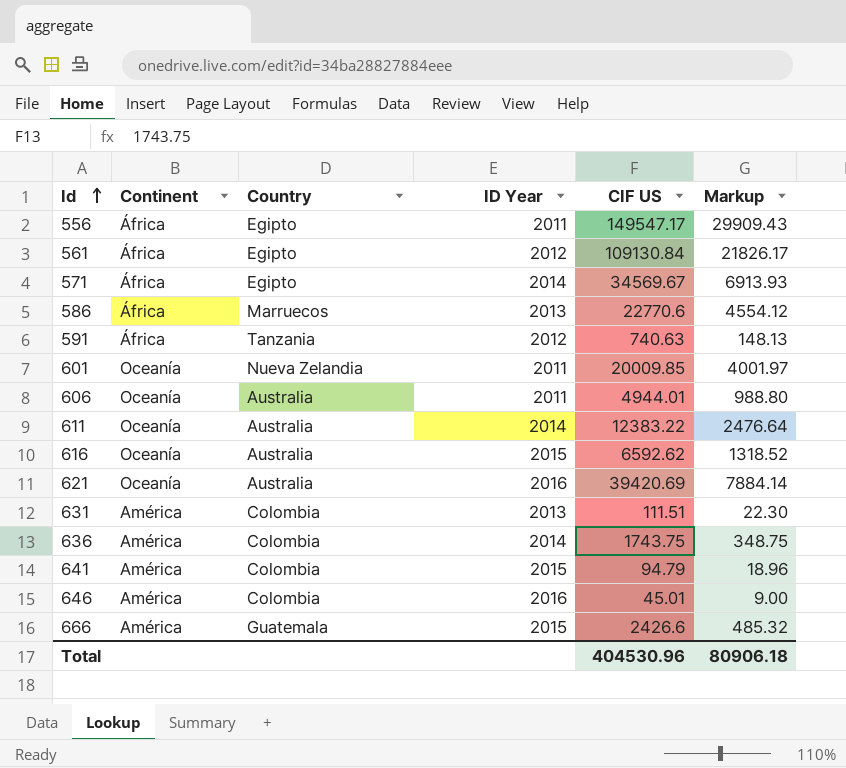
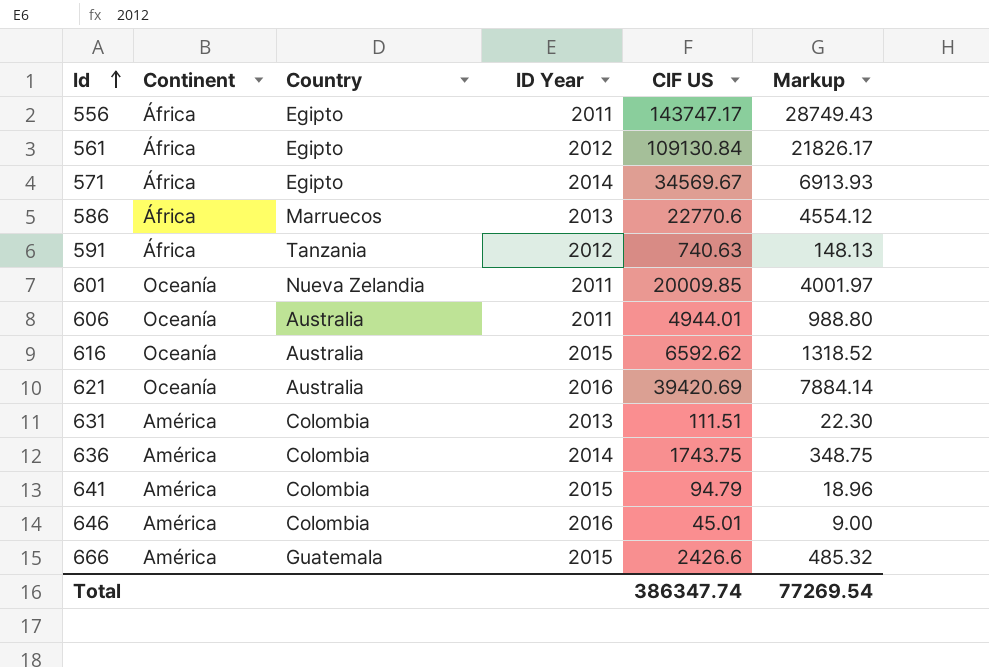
row 611: Oceanía | Australia | 2014 | 12383.22 | 2476.64 -> none
556 | CIF US: 149547.17 -> 143747.17
556 | Markup: 29909.43 -> 28749.43
Total | CIF US: 404530.96 -> 386347.74
Total | Markup: 80906.18 -> 77269.54

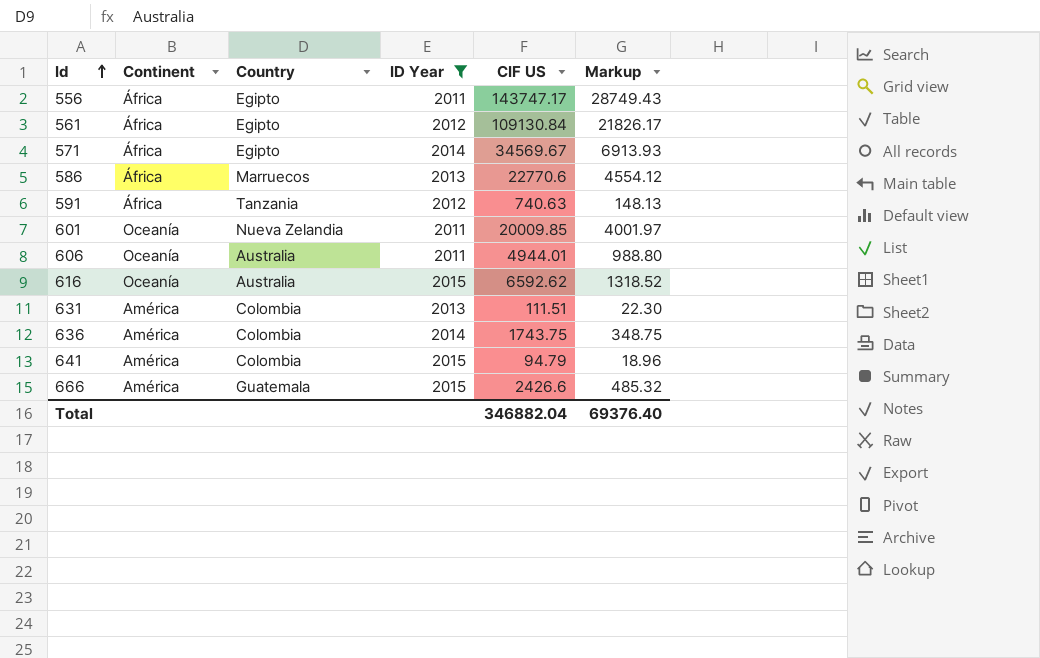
filter: none -> ID Year != 2016
Total | CIF US: 386347.74 -> 346882.04
Total | Markup: 77269.54 -> 69376.40

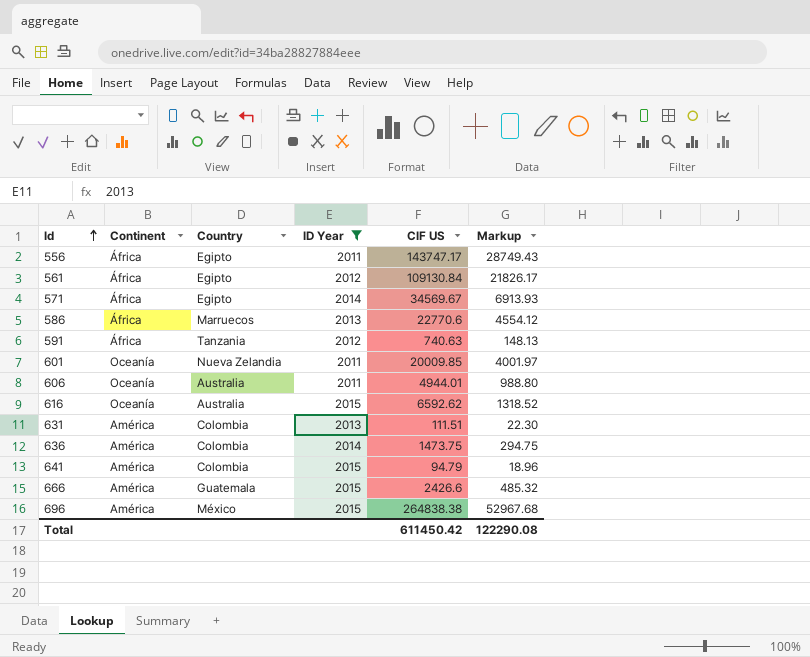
636 | CIF US: 1743.75 -> 1473.75
636 | Markup: 348.75 -> 294.75
row 696: none -> América | México | 2015 | 264838.38 | 52967.68
Total | CIF US: 346882.04 -> 611450.42
Total | Markup: 69376.40 -> 122290.08

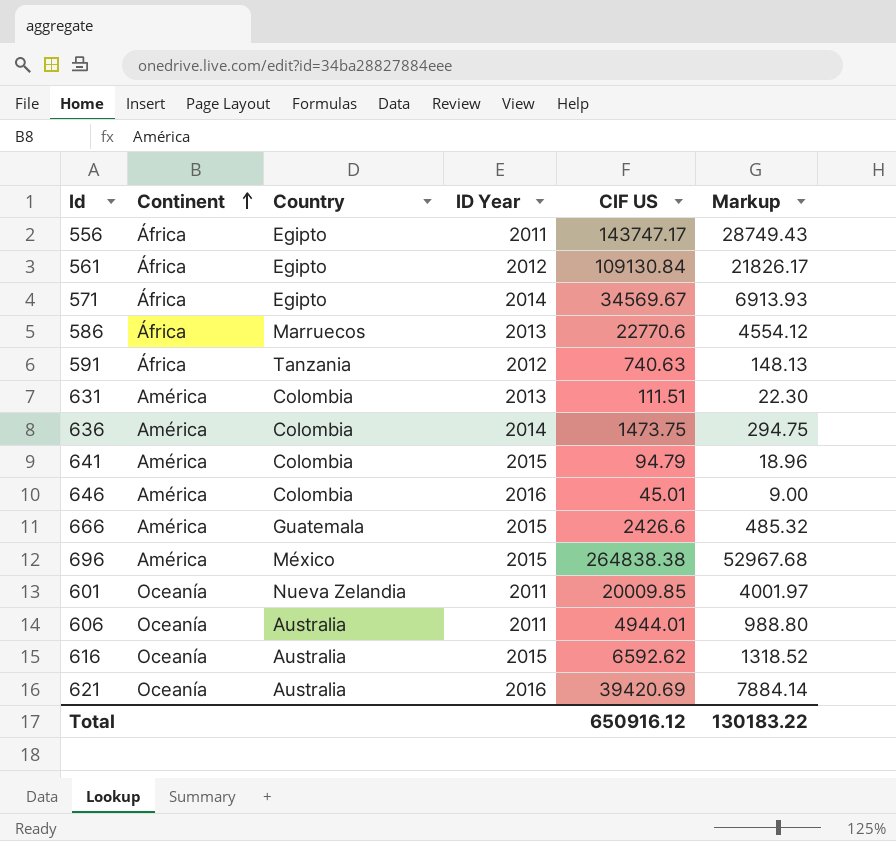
filter: ID Year != 2016 -> none
row order: Id ascending -> Continent ascending
Total | CIF US: 611450.42 -> 650916.12
Total | Markup: 122290.08 -> 130183.22

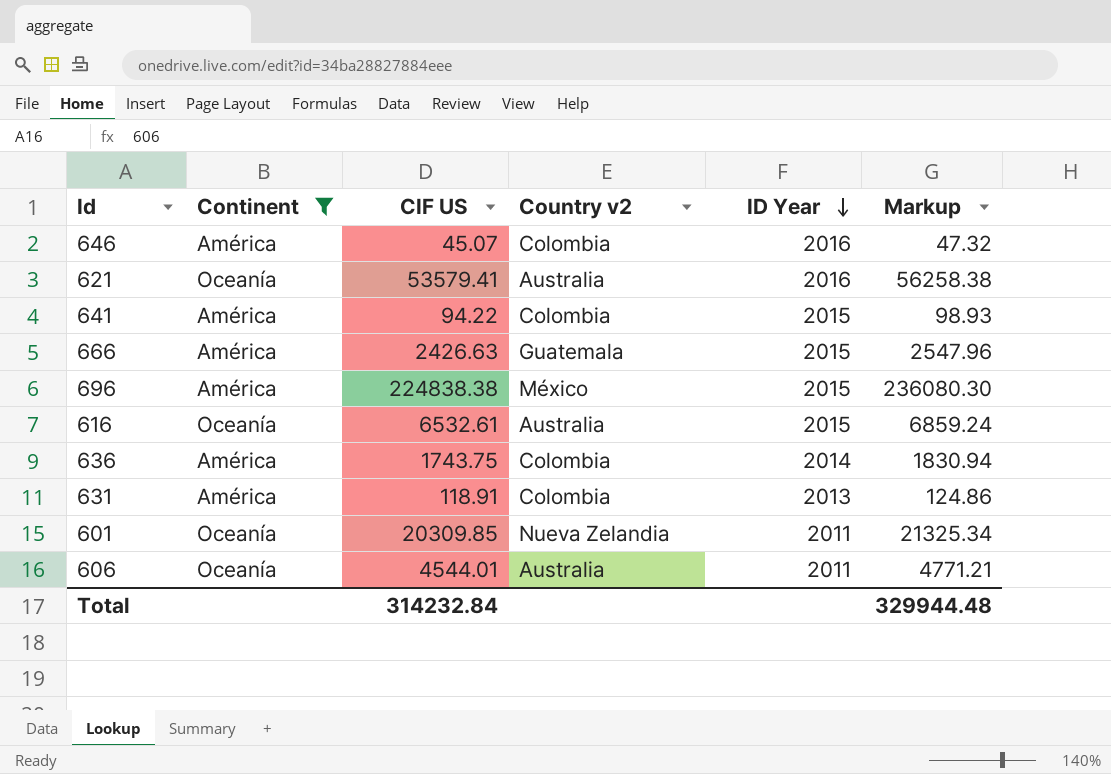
filter: none -> Continent != África
row order: Continent ascending -> ID Year descending
column CIF US | position: 5 -> 3
column name: Country -> Country v2
column Markup | formula: [CIF US] * 0.2 -> [CIF US] * 1.05
646 | CIF US: 45.01 -> 45.07
621 | CIF US: 39420.69 -> 53579.41
641 | CIF US: 94.79 -> 94.22
666 | CIF US: 2426.6 -> 2426.63
696 | CIF US: 264838.38 -> 224838.38
616 | CIF US: 6592.62 -> 6532.61
636 | CIF US: 1473.75 -> 1743.75
631 | CIF US: 111.51 -> 118.91
601 | CIF US: 20009.85 -> 20309.85
606 | CIF US: 4944.01 -> 4544.01
Total | CIF US: 650916.12 -> 314232.84
Total | Markup: 130183.22 -> 329944.48

